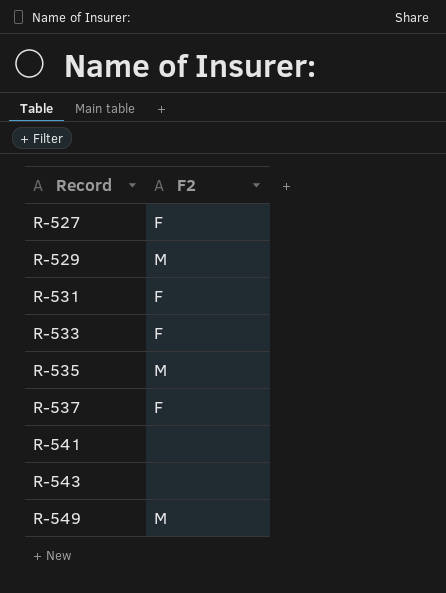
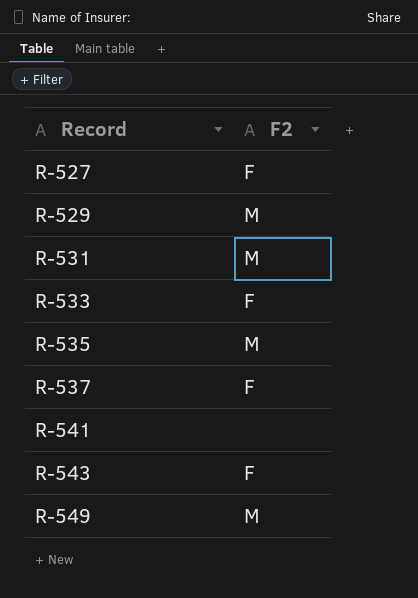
R-531 | F2: F -> M
R-543 | F2: none -> F

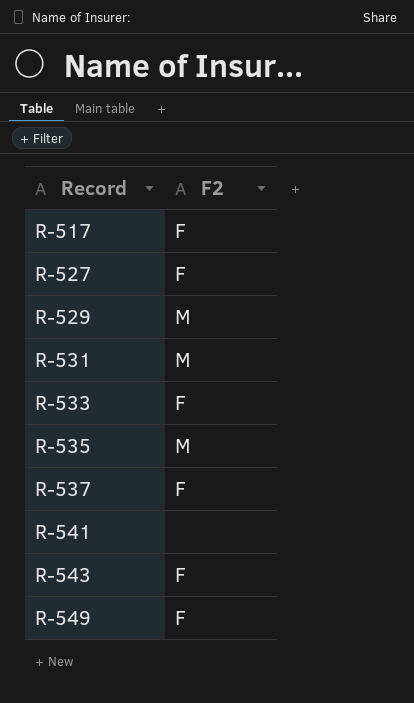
row R-517: none -> F
R-549 | F2: M -> F

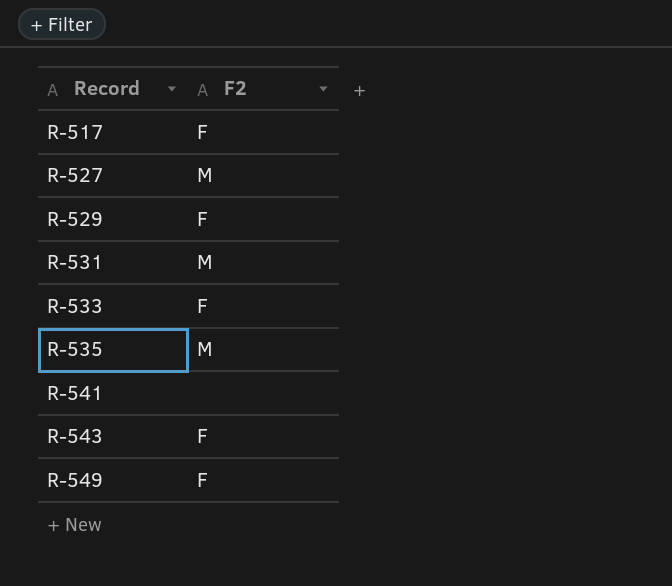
row R-537: F -> none
R-527 | F2: F -> M
R-529 | F2: M -> F

